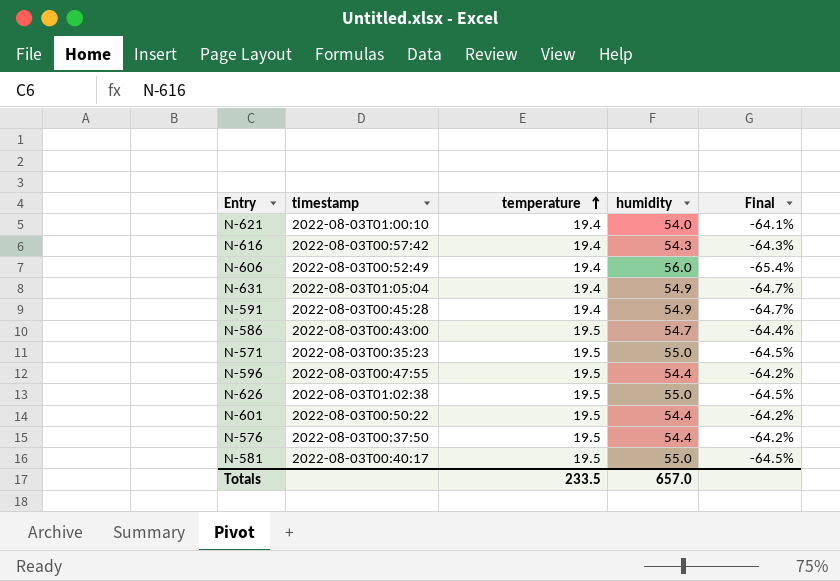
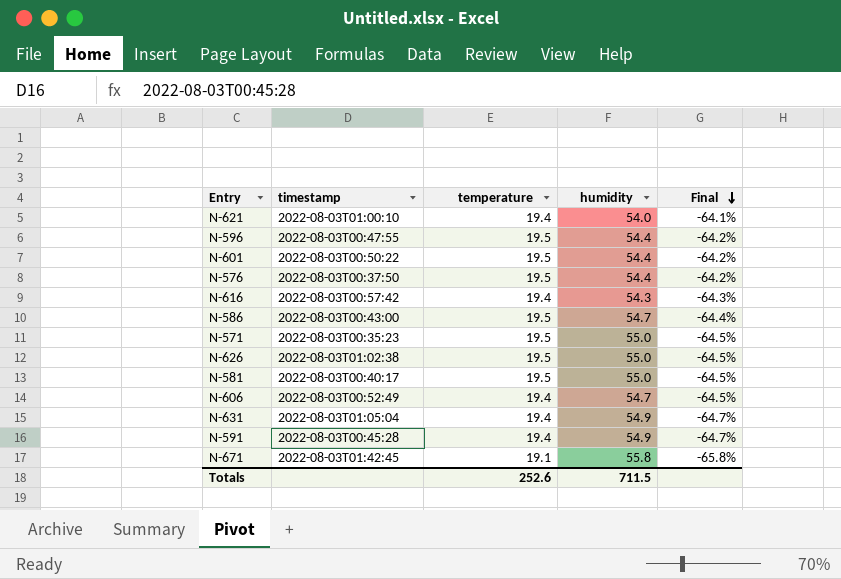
row order: temperature ascending -> Final descending
N-606 | humidity: 56.0 -> 54.7
N-606 | Final: -65.4% -> -64.5%
row N-671: none -> 2022-08-03T01:42:45 | 19.1 | 55.8 | -65.8%
Totals | temperature: 233.5 -> 252.6
Totals | humidity: 657.0 -> 711.5

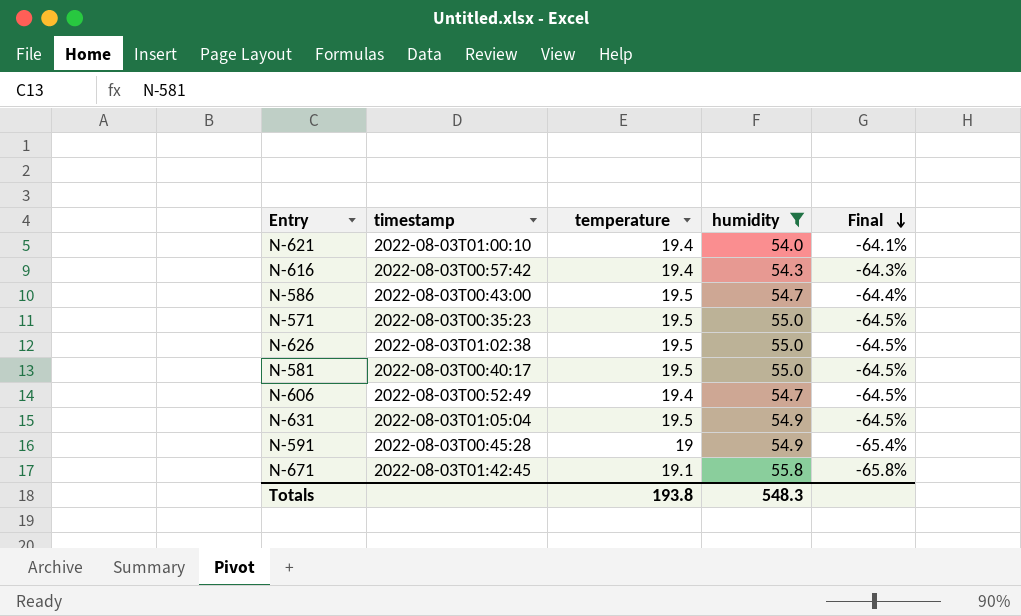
filter: none -> humidity != 54.4
N-631 | temperature: 19.4 -> 19.5
N-631 | Final: -64.7% -> -64.5%
N-591 | temperature: 19.4 -> 19
N-591 | Final: -64.7% -> -65.4%
Totals | temperature: 252.6 -> 193.8
Totals | humidity: 711.5 -> 548.3

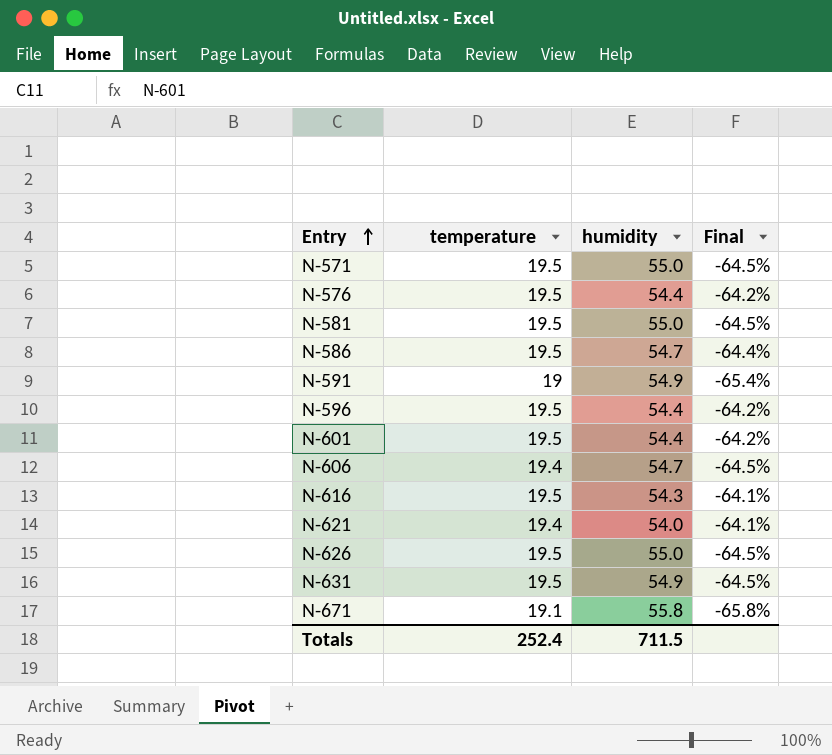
filter: humidity != 54.4 -> none
row order: Final descending -> Entry ascending
column timestamp | position: 2 -> none
N-616 | temperature: 19.4 -> 19.5
N-616 | Final: -64.3% -> -64.1%
Totals | temperature: 193.8 -> 252.4
Totals | humidity: 548.3 -> 711.5

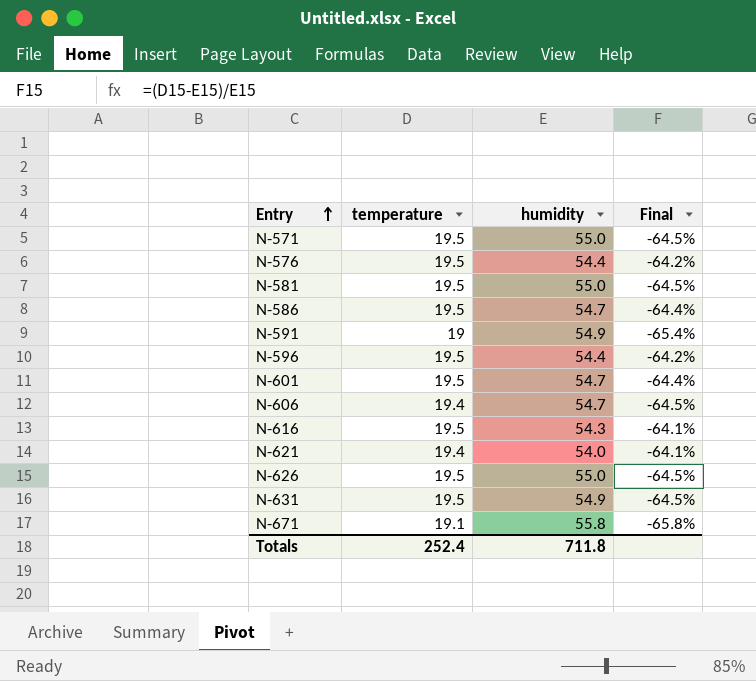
N-601 | humidity: 54.4 -> 54.7
N-601 | Final: -64.2% -> -64.4%
Totals | humidity: 711.5 -> 711.8

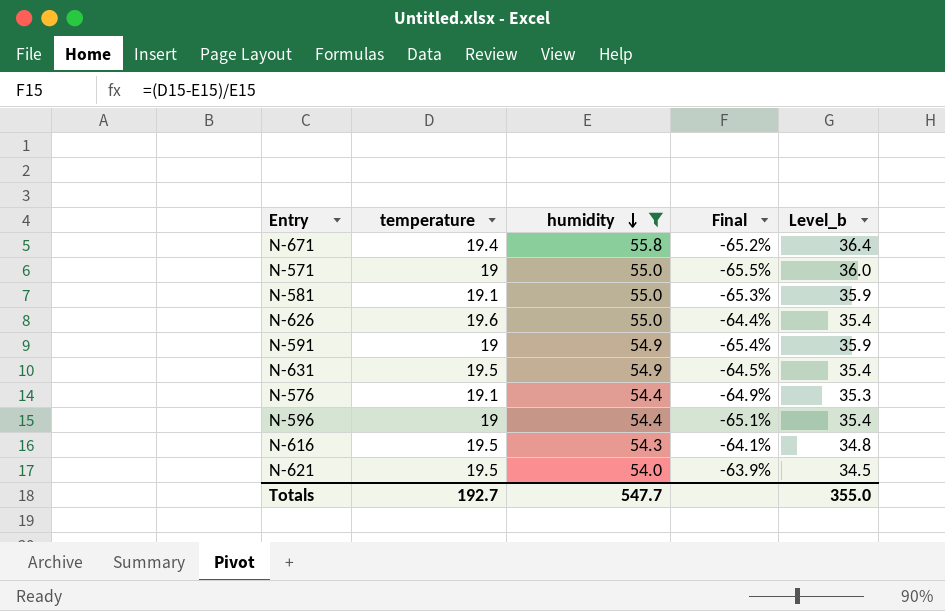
filter: none -> humidity != 54.7
row order: Entry ascending -> humidity descending
column Level_b | formula: none -> [humidity] - [temperature]
N-671 | temperature: 19.1 -> 19.4
N-671 | Final: -65.8% -> -65.2%
N-571 | temperature: 19.5 -> 19
N-571 | Final: -64.5% -> -65.5%
N-581 | temperature: 19.5 -> 19.1
N-581 | Final: -64.5% -> -65.3%
N-626 | temperature: 19.5 -> 19.6
N-626 | Final: -64.5% -> -64.4%
N-576 | temperature: 19.5 -> 19.1
N-576 | Final: -64.2% -> -64.9%
N-596 | temperature: 19.5 -> 19
N-596 | Final: -64.2% -> -65.1%
N-621 | temperature: 19.4 -> 19.5
N-621 | Final: -64.1% -> -63.9%
Totals | temperature: 252.4 -> 192.7
Totals | humidity: 711.8 -> 547.7

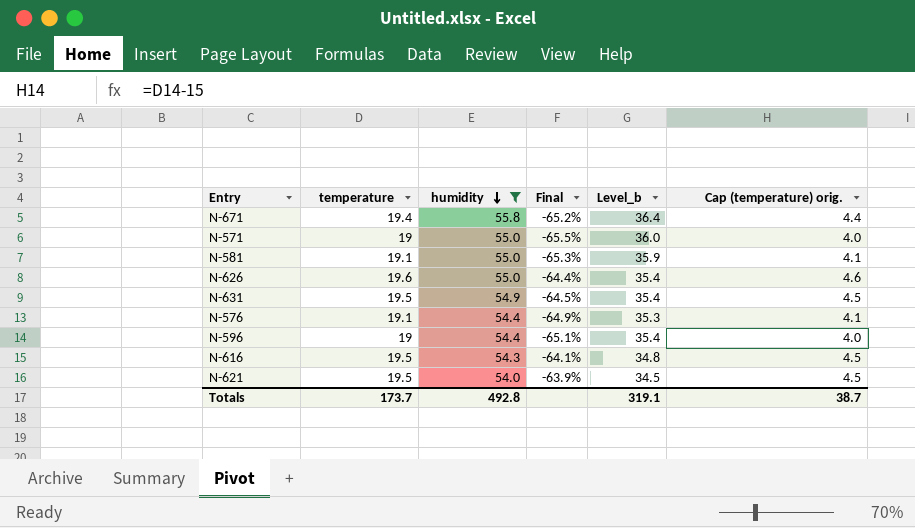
column Cap (temperature) orig. | formula: none -> [temperature] - 15
row N-591: 19 | 54.9 | -65.4% | 35.9 -> none
Totals | temperature: 192.7 -> 173.7
Totals | humidity: 547.7 -> 492.8
Totals | Level_b: 355.0 -> 319.1

